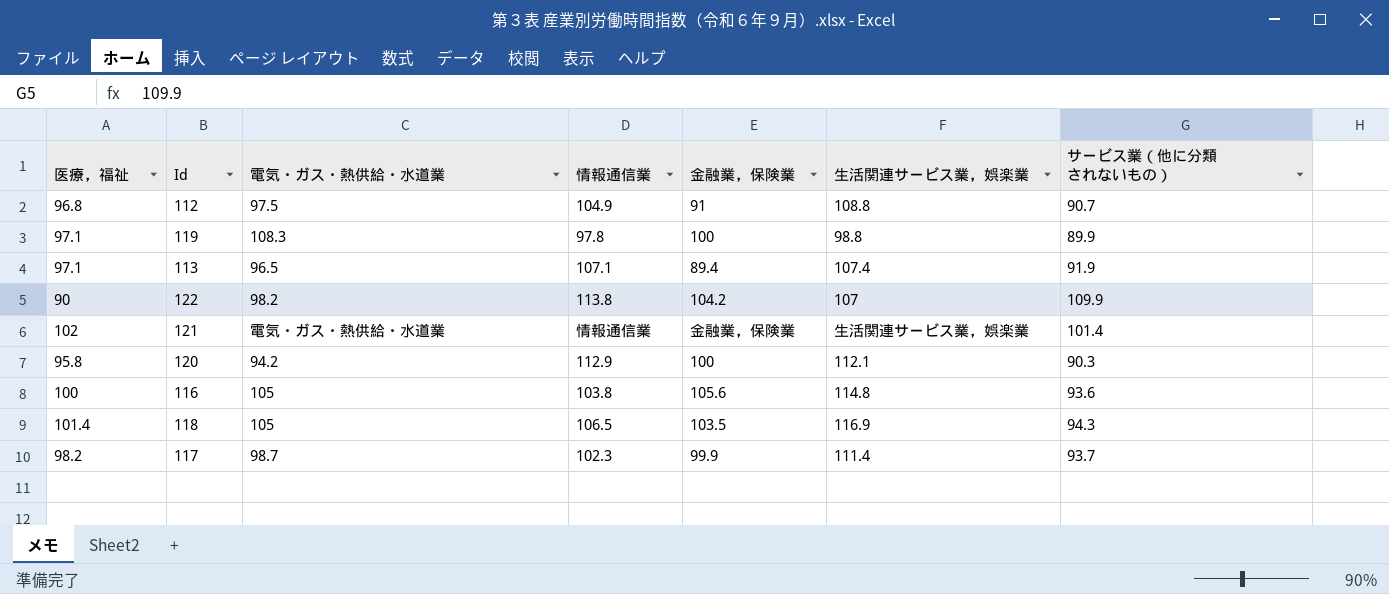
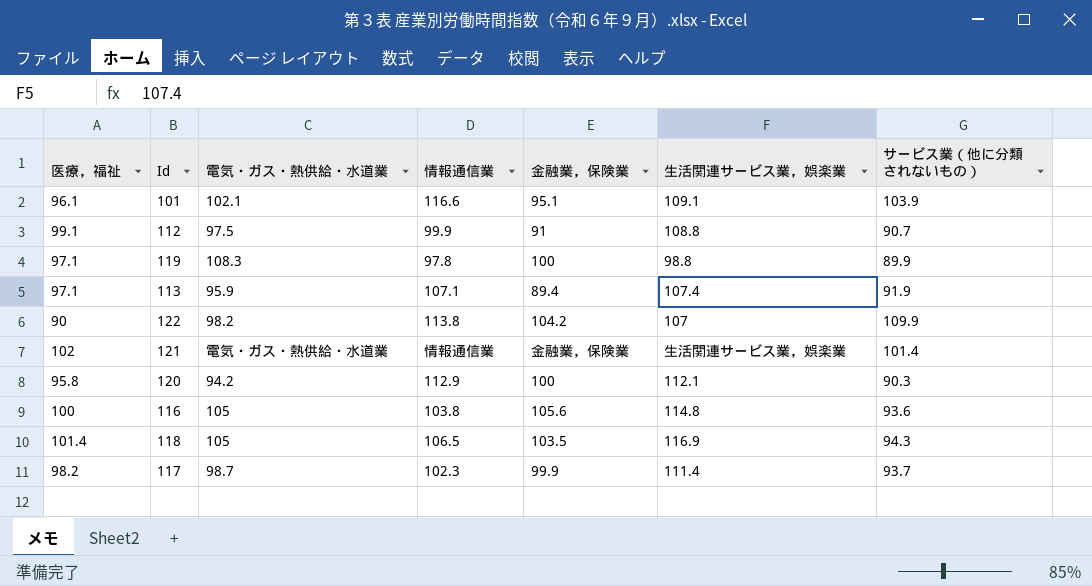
row 101: none -> 96.1 | 102.1 | 116.6 | 95.1 | 109.1 | 103.9
112 | 医療，福祉: 96.8 -> 99.1
112 | 情報通信業: 104.9 -> 99.9
113 | 電気・ガス・熱供給・水道業: 96.5 -> 95.9

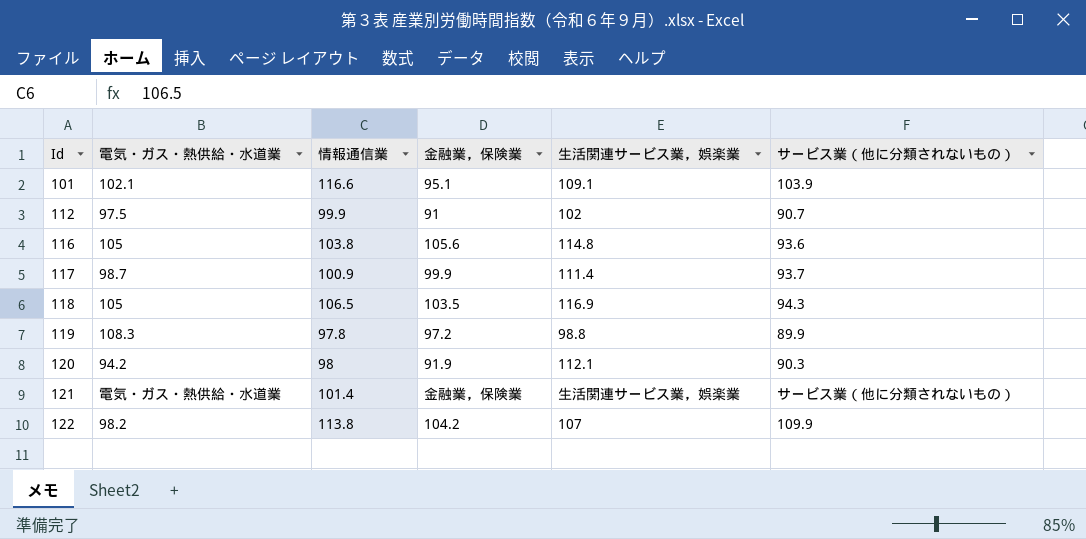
row order: none -> Id ascending
column 医療，福祉 | position: 1 -> none
row 113: 97.1 | 95.9 | 107.1 | 89.4 | 107.4 | 91.9 -> none
112 | 生活関連サービス業，娯楽業: 108.8 -> 102
117 | 情報通信業: 102.3 -> 100.9
119 | 金融業，保険業: 100 -> 97.2
120 | 情報通信業: 112.9 -> 98
120 | 金融業，保険業: 100 -> 91.9
121 | 情報通信業: 情報通信業 -> 101.4
121 | サービス業（他に分類されないもの）: 101.4 -> サービス業（他に分類されないもの）

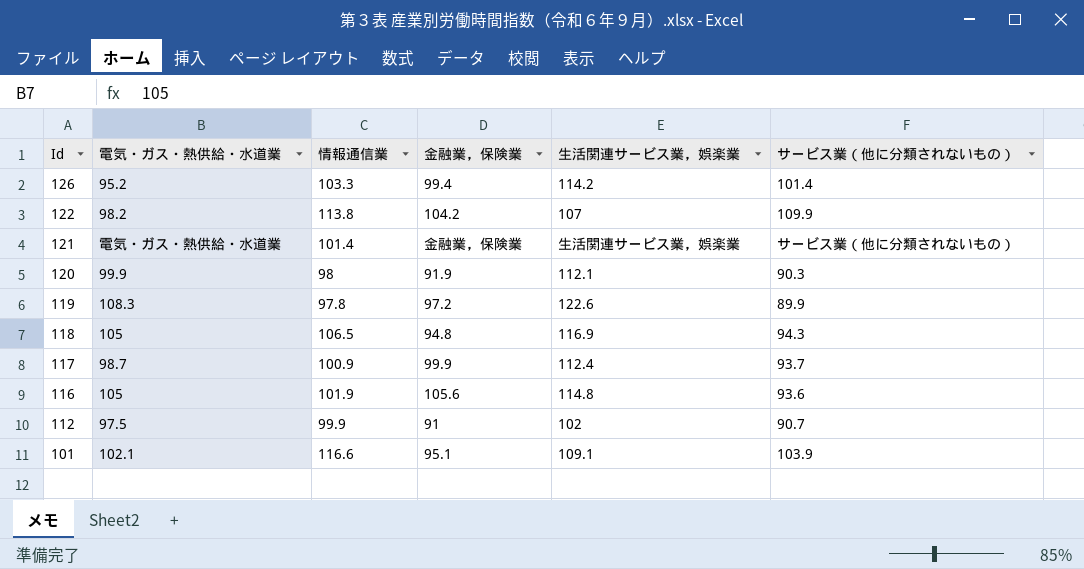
row order: Id ascending -> Id descending
row 126: none -> 95.2 | 103.3 | 99.4 | 114.2 | 101.4
120 | 電気・ガス・熱供給・水道業: 94.2 -> 99.9
119 | 生活関連サービス業，娯楽業: 98.8 -> 122.6
118 | 金融業，保険業: 103.5 -> 94.8
117 | 生活関連サービス業，娯楽業: 111.4 -> 112.4
116 | 情報通信業: 103.8 -> 101.9

